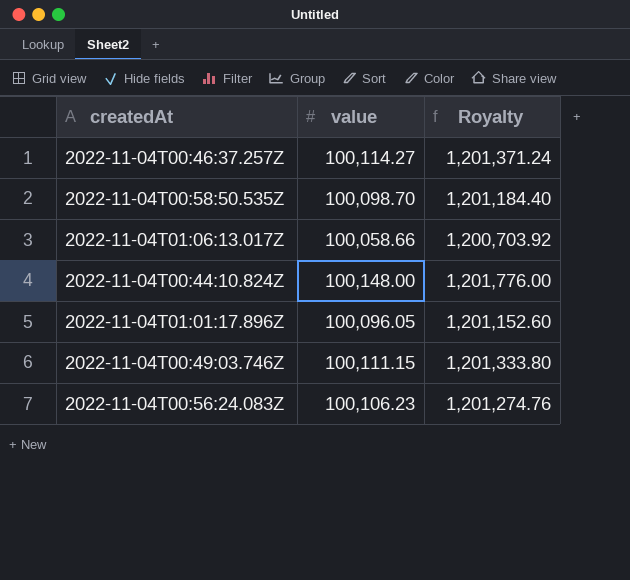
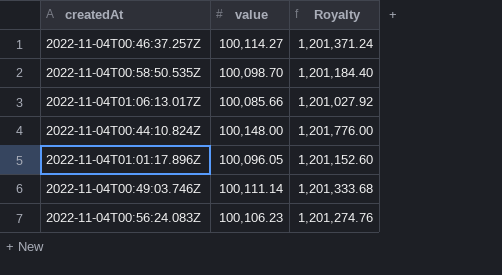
2022-11-04T01:06:13.017Z | value: 100,058.66 -> 100,085.66
2022-11-04T01:06:13.017Z | Royalty: 1,200,703.92 -> 1,201,027.92
2022-11-04T00:49:03.746Z | value: 100,111.15 -> 100,111.14
2022-11-04T00:49:03.746Z | Royalty: 1,201,333.80 -> 1,201,333.68

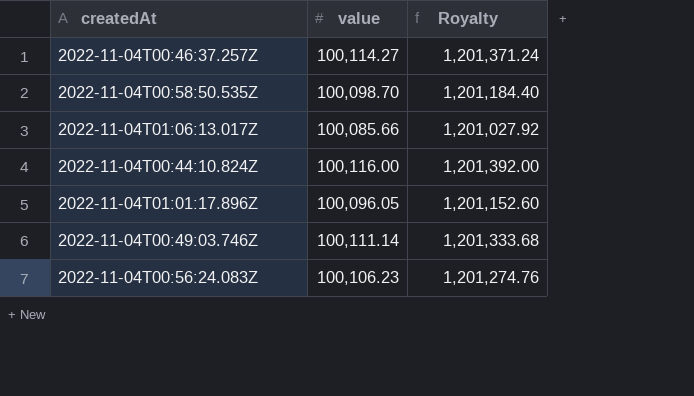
2022-11-04T00:44:10.824Z | value: 100,148.00 -> 100,116.00
2022-11-04T00:44:10.824Z | Royalty: 1,201,776.00 -> 1,201,392.00

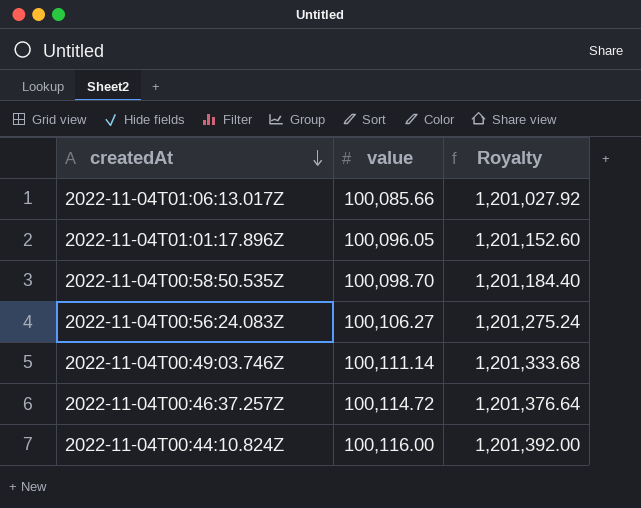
row order: none -> createdAt descending
2022-11-04T00:56:24.083Z | value: 100,106.23 -> 100,106.27
2022-11-04T00:56:24.083Z | Royalty: 1,201,274.76 -> 1,201,275.24
2022-11-04T00:46:37.257Z | value: 100,114.27 -> 100,114.72
2022-11-04T00:46:37.257Z | Royalty: 1,201,371.24 -> 1,201,376.64

